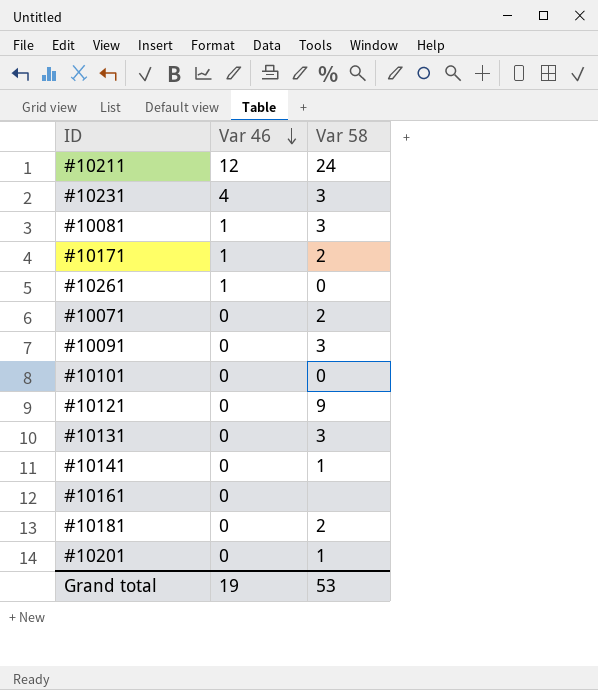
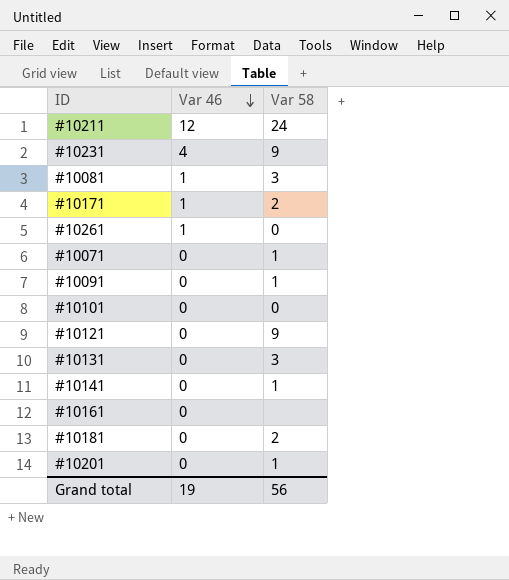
#10231 | Var 58: 3 -> 9
#10071 | Var 58: 2 -> 1
#10091 | Var 58: 3 -> 1
Grand total | Var 58: 53 -> 56

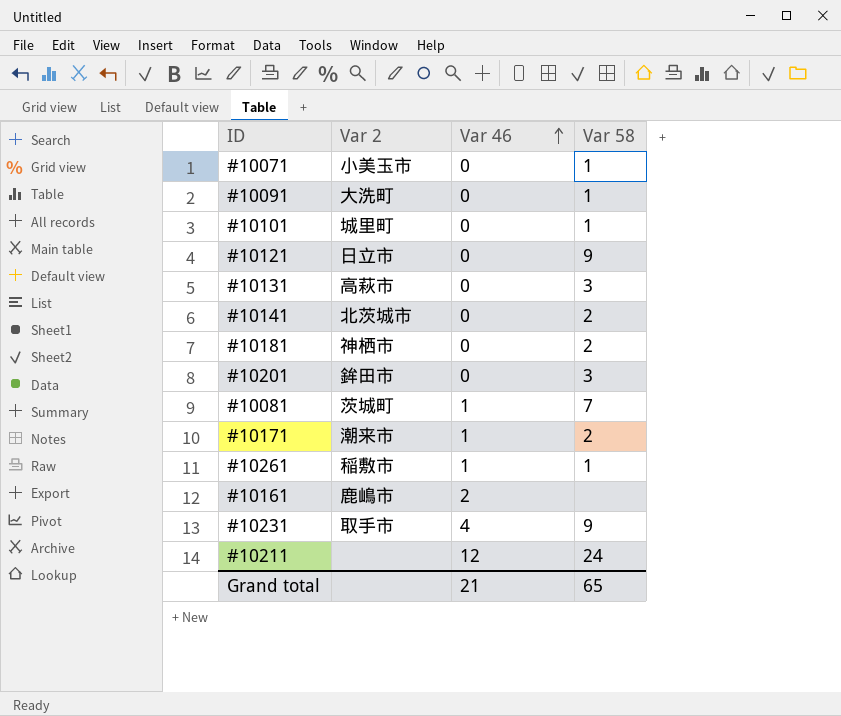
row order: Var 46 descending -> Var 46 ascending
column Var 2 | position: none -> 2
#10101 | Var 58: 0 -> 1
#10141 | Var 58: 1 -> 2
#10201 | Var 58: 1 -> 3
#10081 | Var 58: 3 -> 7
#10261 | Var 58: 0 -> 1
#10161 | Var 46: 0 -> 2
Grand total | Var 46: 19 -> 21
Grand total | Var 58: 56 -> 65

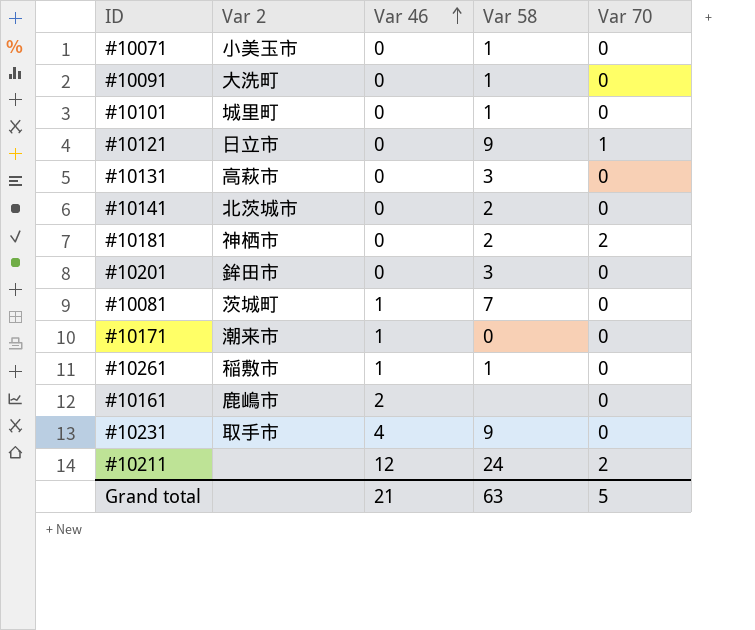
column Var 70 | position: none -> 5
#10171 | Var 58: 2 -> 0
Grand total | Var 58: 65 -> 63

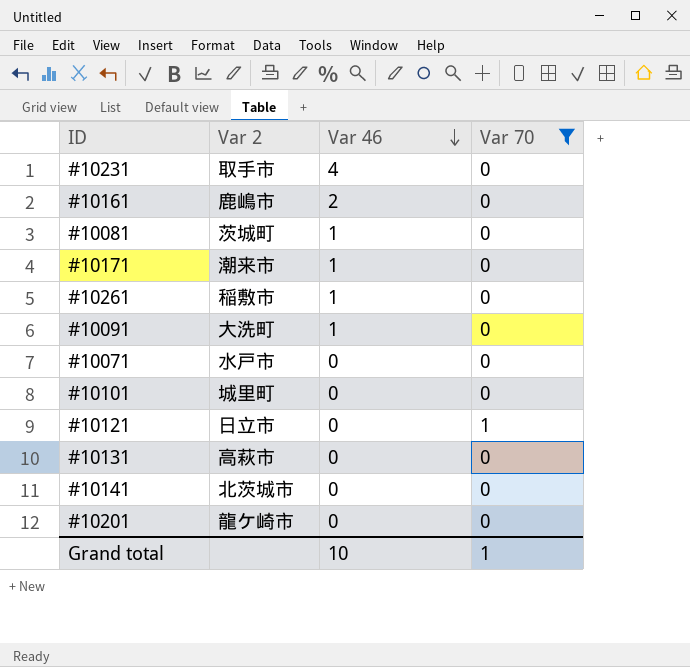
filter: none -> Var 70 != 2
row order: Var 46 ascending -> Var 46 descending
column Var 58 | position: 4 -> none
#10091 | Var 46: 0 -> 1
#10071 | Var 2: 小美玉市 -> 水戸市
#10201 | Var 2: 鉾田市 -> 龍ケ崎市
Grand total | Var 46: 21 -> 10
Grand total | Var 70: 5 -> 1

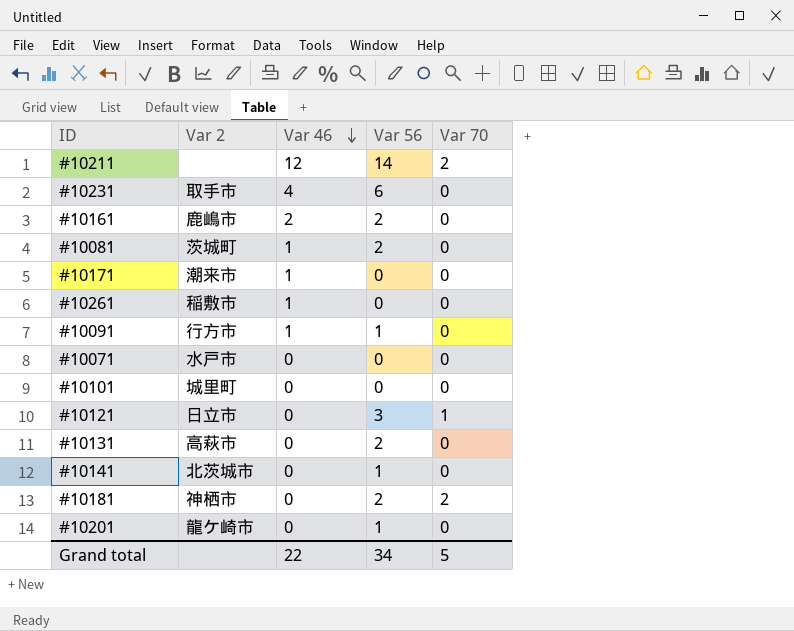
filter: Var 70 != 2 -> none
column Var 56 | position: none -> 4
#10091 | Var 2: 大洗町 -> 行方市
Grand total | Var 46: 10 -> 22
Grand total | Var 70: 1 -> 5

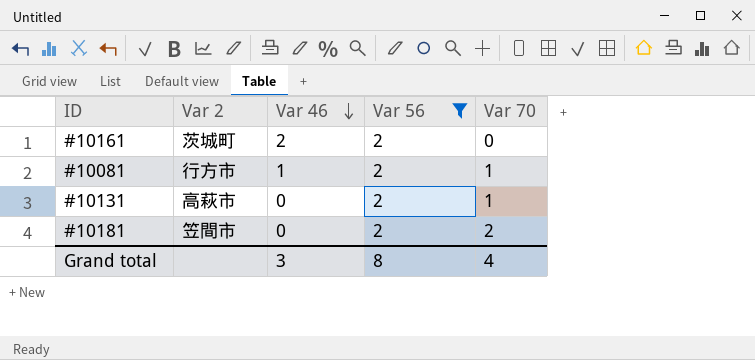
filter: none -> Var 56 = 2
#10161 | Var 2: 鹿嶋市 -> 茨城町
#10081 | Var 2: 茨城町 -> 行方市
#10081 | Var 70: 0 -> 1
#10131 | Var 70: 0 -> 1
#10181 | Var 2: 神栖市 -> 笠間市
Grand total | Var 46: 22 -> 3
Grand total | Var 56: 34 -> 8
Grand total | Var 70: 5 -> 4

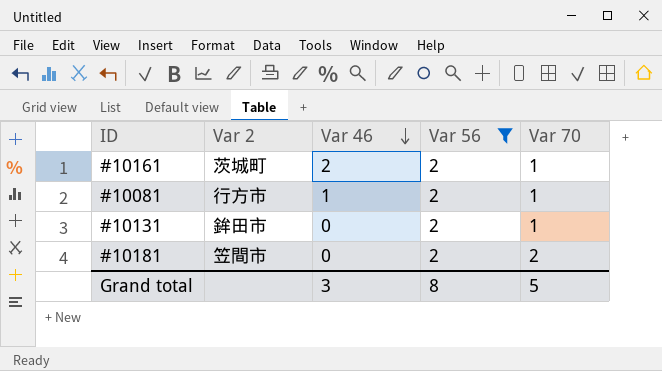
#10161 | Var 70: 0 -> 1
#10131 | Var 2: 高萩市 -> 鉾田市
Grand total | Var 70: 4 -> 5

